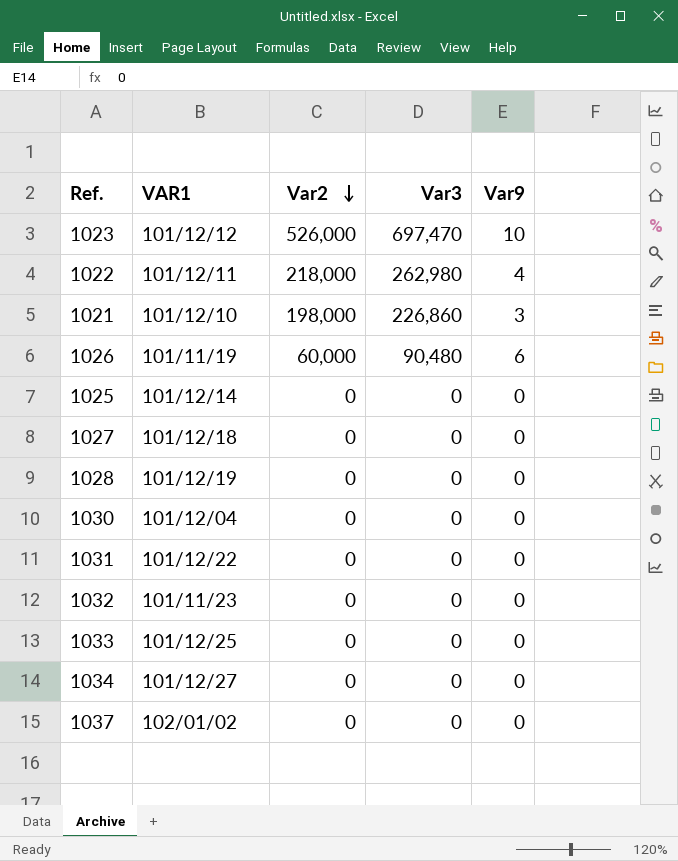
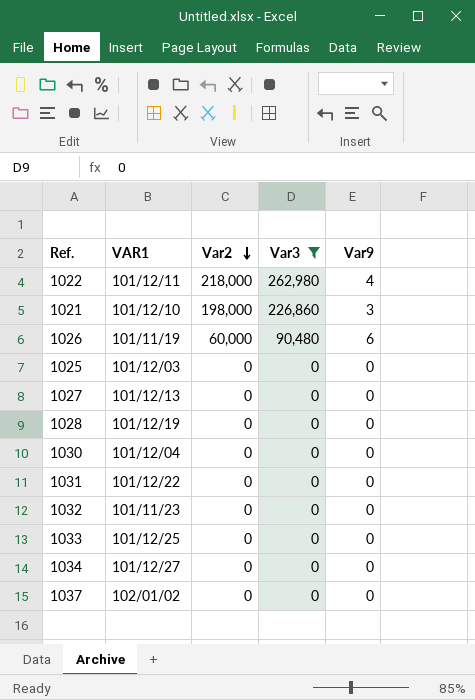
filter: none -> Var3 != 697,470
1025 | VAR1: 101/12/14 -> 101/12/03
1027 | VAR1: 101/12/18 -> 101/12/13

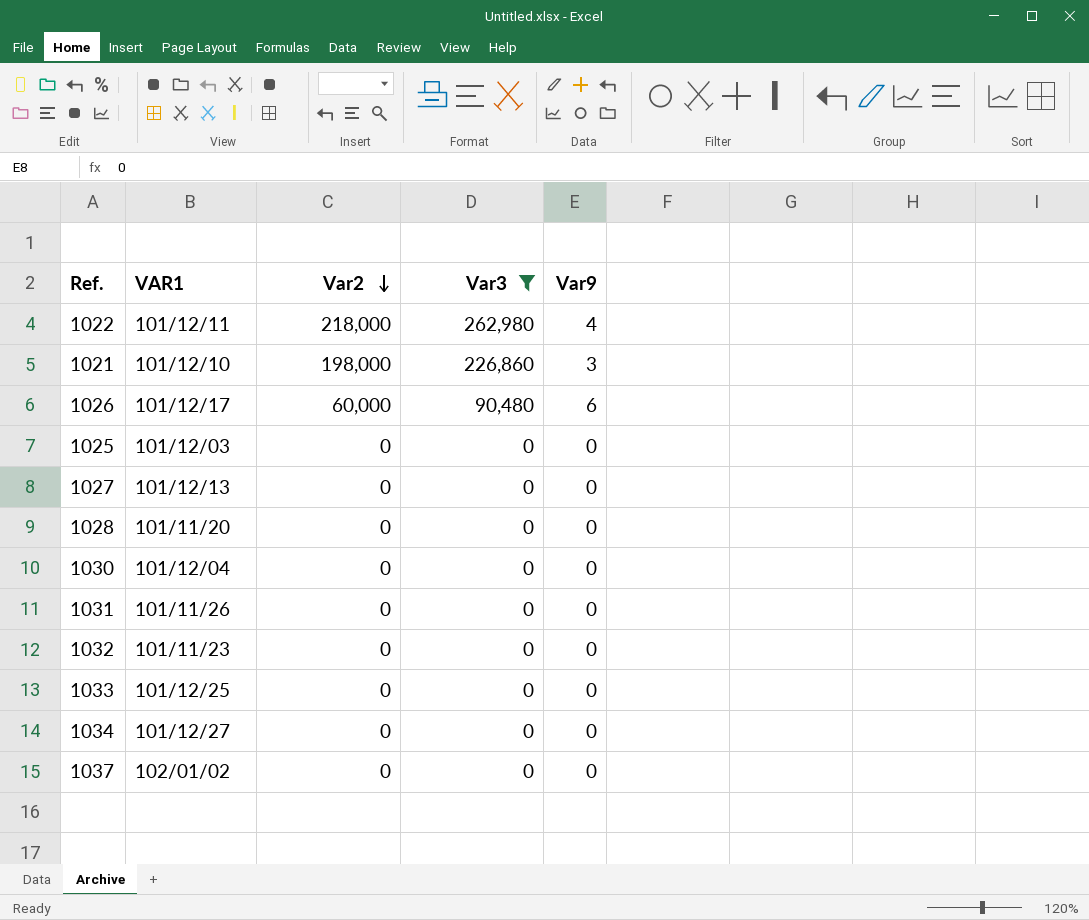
1026 | VAR1: 101/11/19 -> 101/12/17
1028 | VAR1: 101/12/19 -> 101/11/20
1031 | VAR1: 101/12/22 -> 101/11/26

